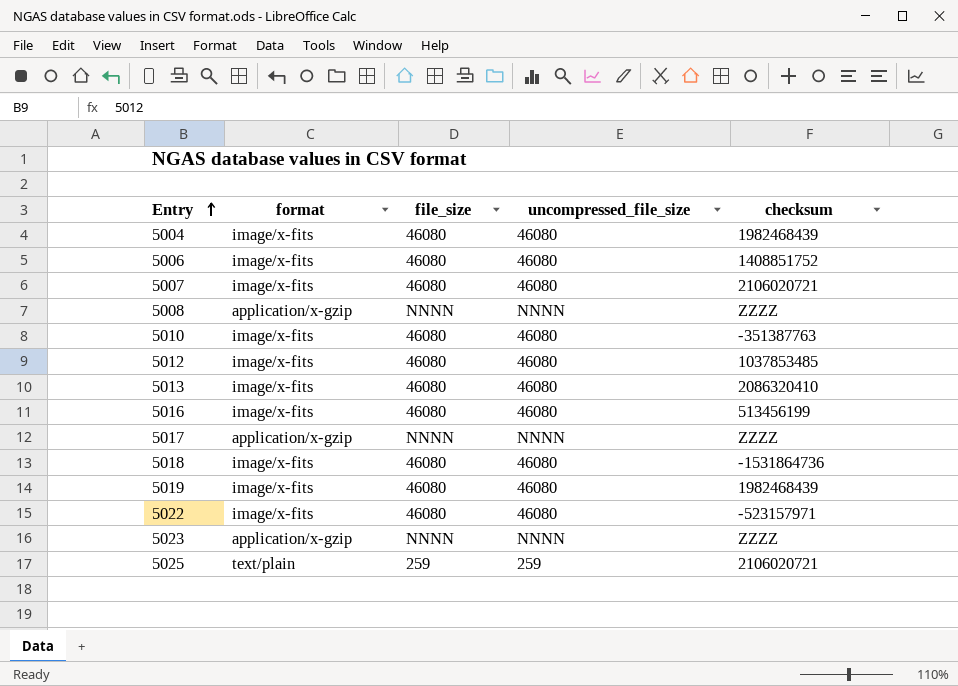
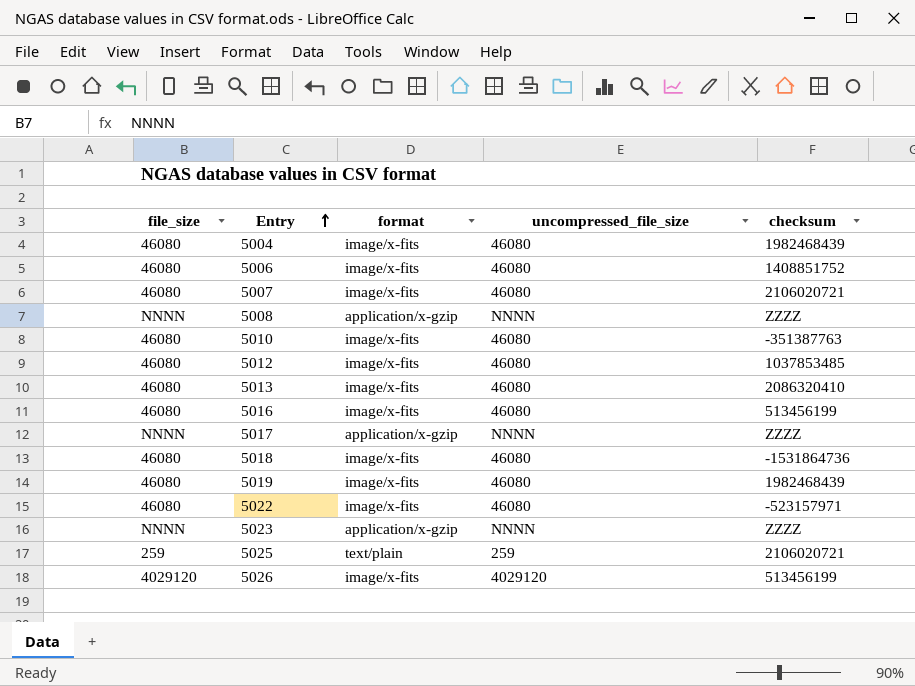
column file_size | position: 3 -> 1
row 5026: none -> 4029120 | image/x-fits | 4029120 | 513456199

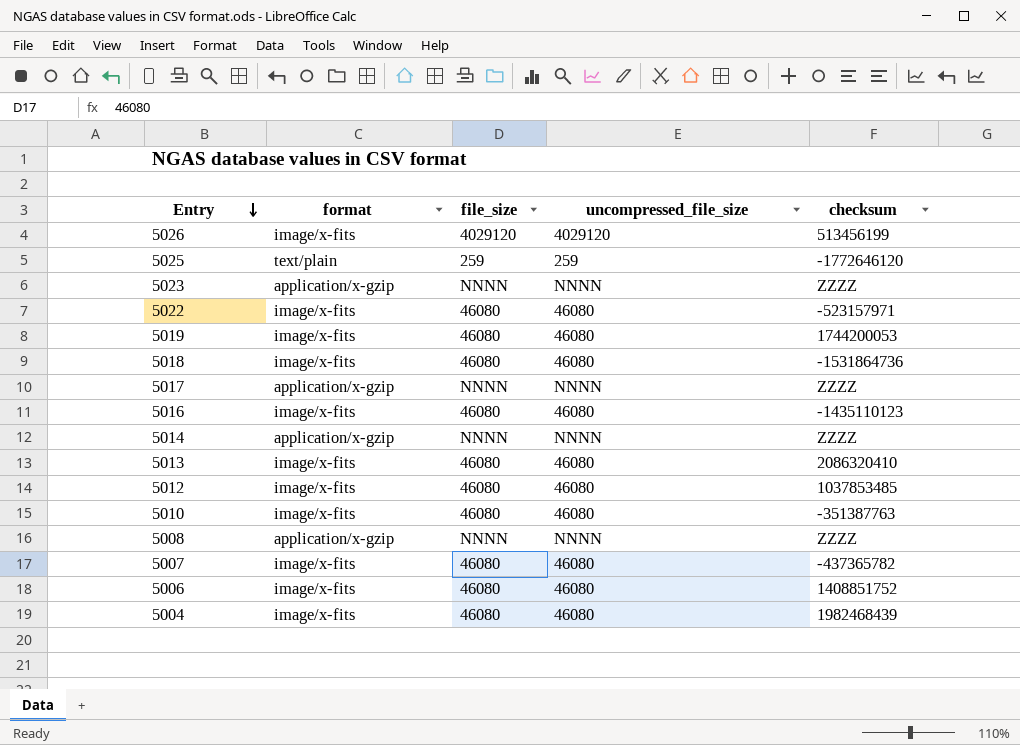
row order: Entry ascending -> Entry descending
column file_size | position: 1 -> 3
5025 | checksum: 2106020721 -> -1772646120
5019 | checksum: 1982468439 -> 1744200053
5016 | checksum: 513456199 -> -1435110123
row 5014: none -> application/x-gzip | NNNN | NNNN | ZZZZ
5007 | checksum: 2106020721 -> -437365782

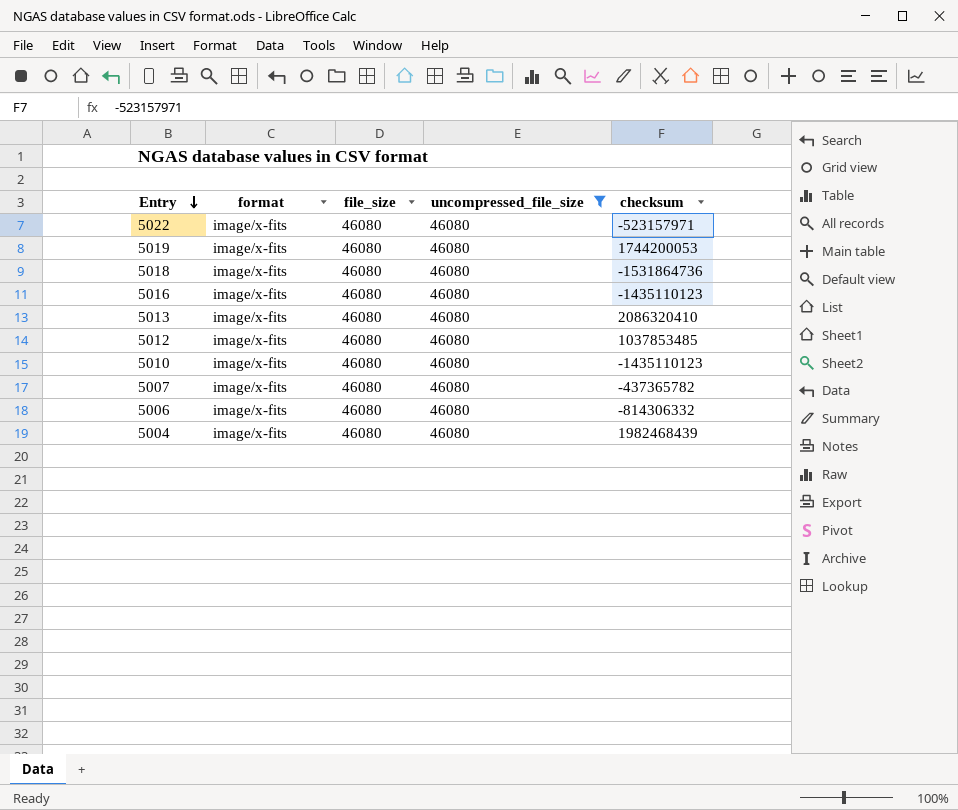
filter: none -> uncompressed_file_size = 46080
5010 | checksum: -351387763 -> -1435110123
5006 | checksum: 1408851752 -> -814306332

